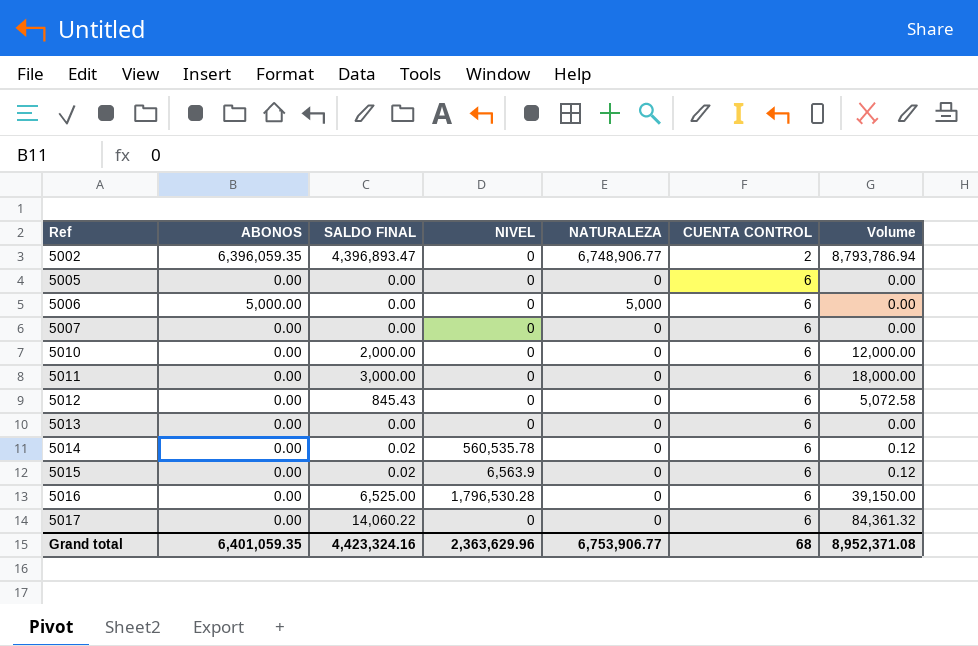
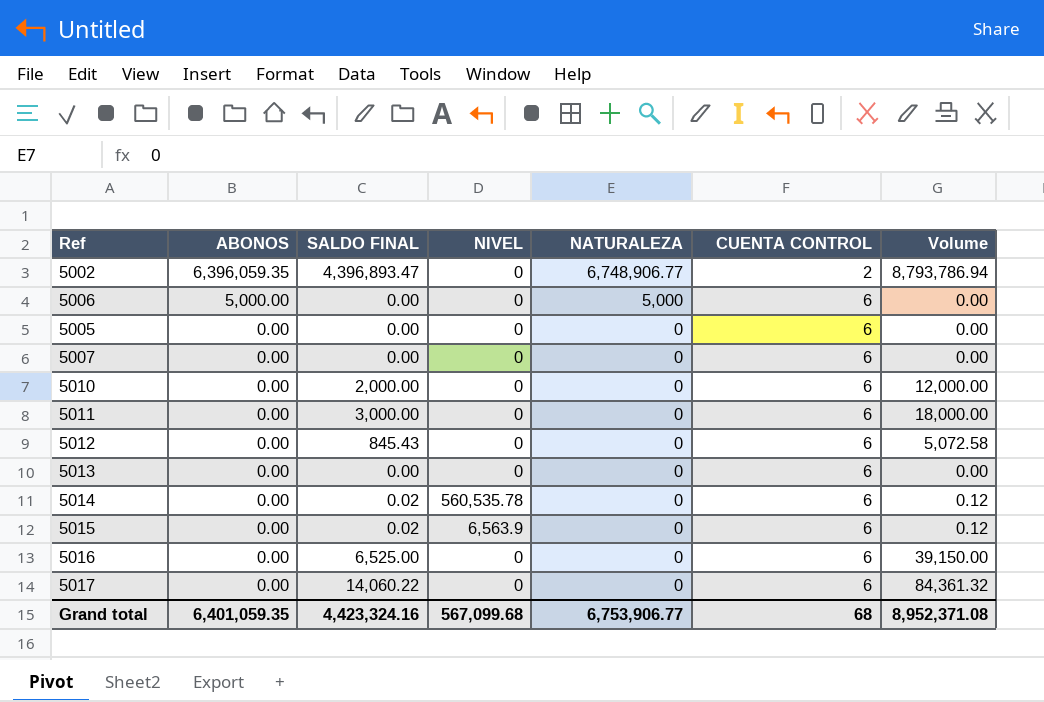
row order: Ref ascending -> ABONOS descending
5016 | NIVEL: 1,796,530.28 -> 0
Grand total | NIVEL: 2,363,629.96 -> 567,099.68

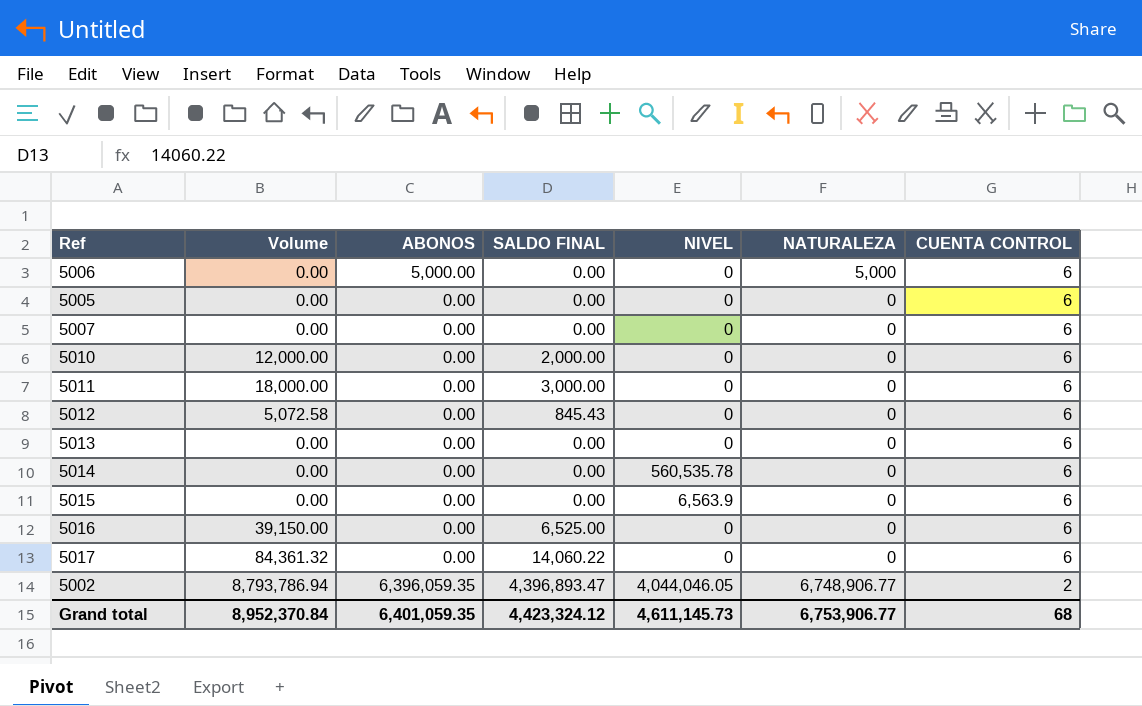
row order: ABONOS descending -> CUENTA CONTROL descending
column Volume | position: 7 -> 2
5014 | Volume: 0.12 -> 0.00
5014 | SALDO FINAL: 0.02 -> 0.00
5015 | Volume: 0.12 -> 0.00
5015 | SALDO FINAL: 0.02 -> 0.00
5002 | NIVEL: 0 -> 4,044,046.05
Grand total | Volume: 8,952,371.08 -> 8,952,370.84
Grand total | SALDO FINAL: 4,423,324.16 -> 4,423,324.12
Grand total | NIVEL: 567,099.68 -> 4,611,145.73

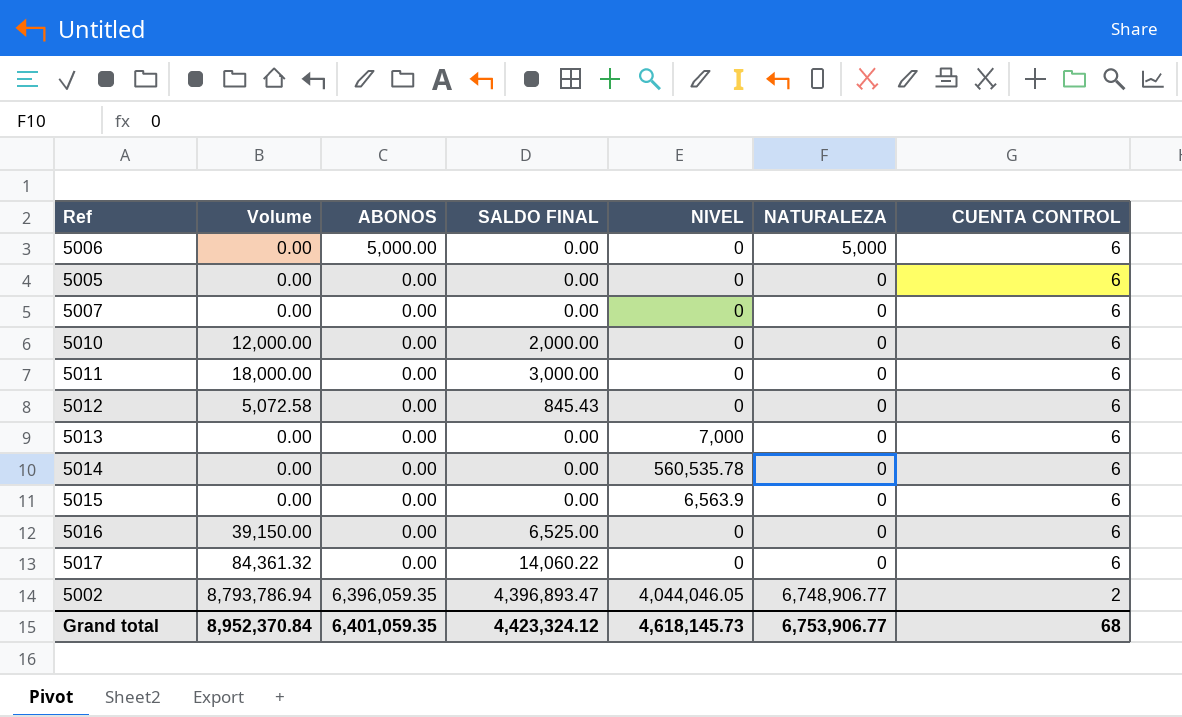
5013 | NIVEL: 0 -> 7,000
Grand total | NIVEL: 4,611,145.73 -> 4,618,145.73

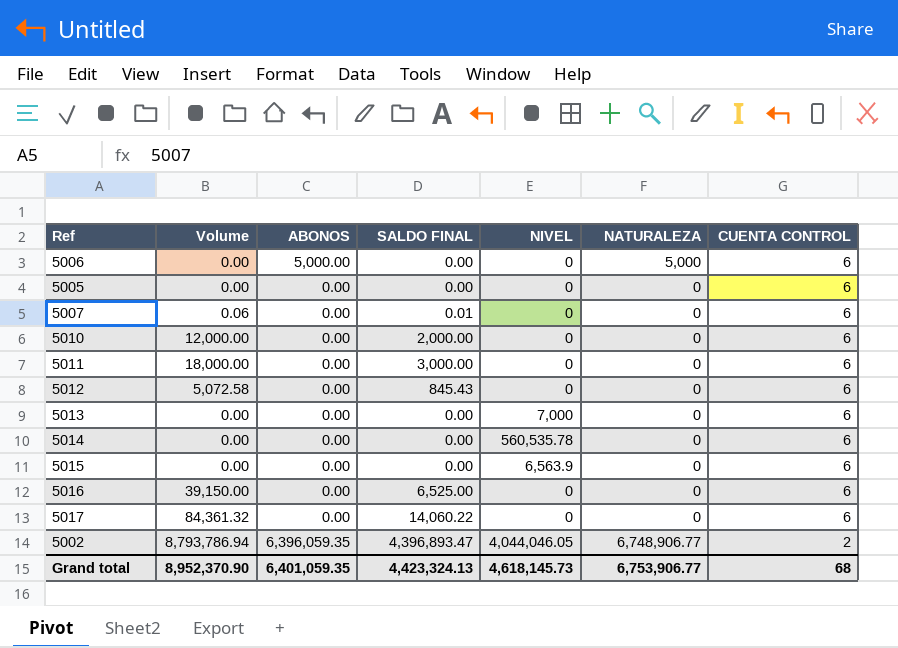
5007 | Volume: 0.00 -> 0.06
5007 | SALDO FINAL: 0.00 -> 0.01
Grand total | Volume: 8,952,370.84 -> 8,952,370.90
Grand total | SALDO FINAL: 4,423,324.12 -> 4,423,324.13

